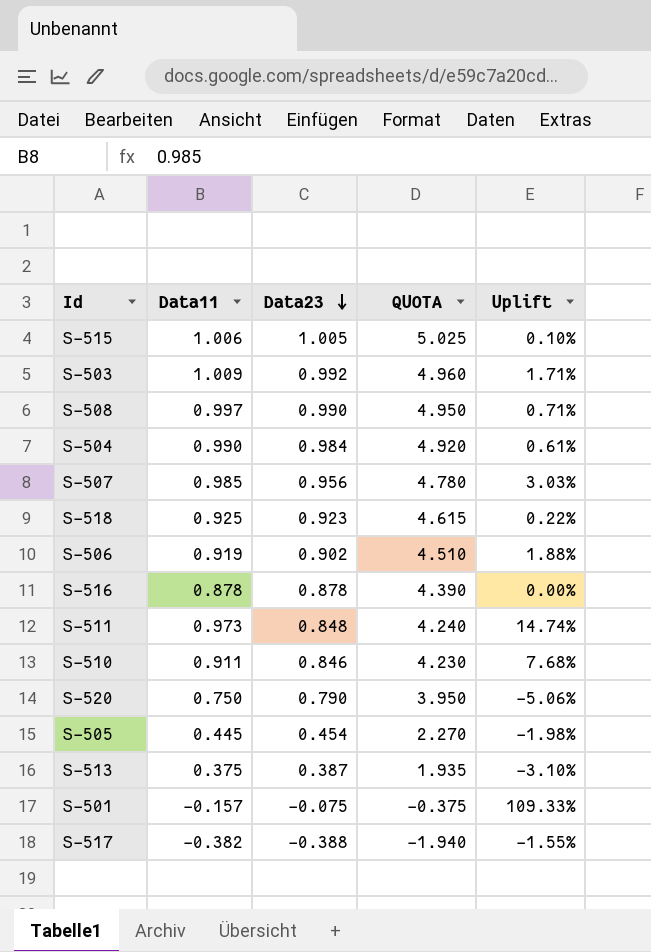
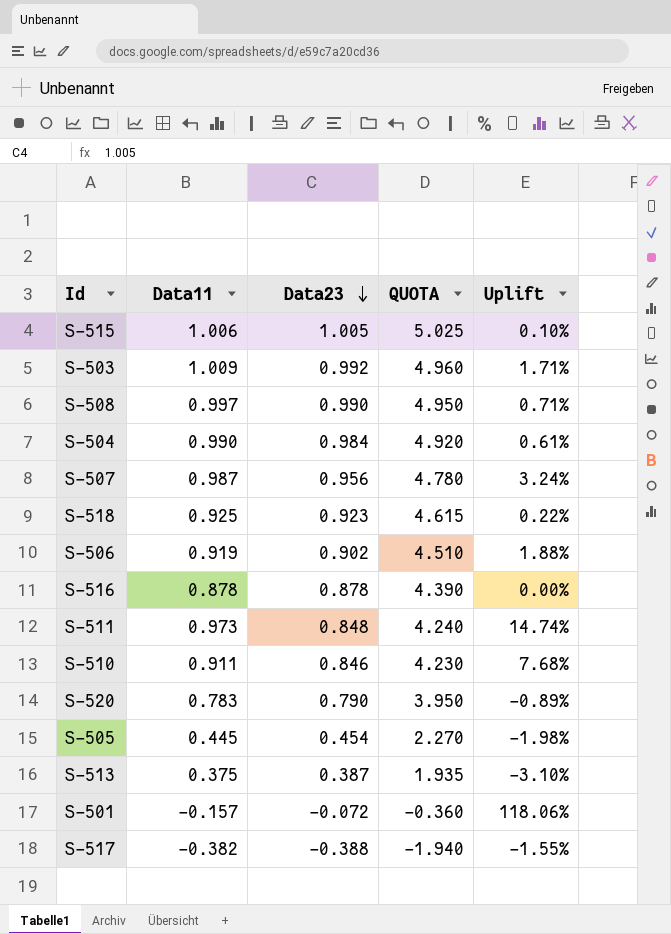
S-507 | Data11: 0.985 -> 0.987
S-507 | Uplift: 3.03% -> 3.24%
S-520 | Data11: 0.750 -> 0.783
S-520 | Uplift: -5.06% -> -0.89%
S-501 | Data23: -0.075 -> -0.072
S-501 | QUOTA: -0.375 -> -0.360
S-501 | Uplift: 109.33% -> 118.06%

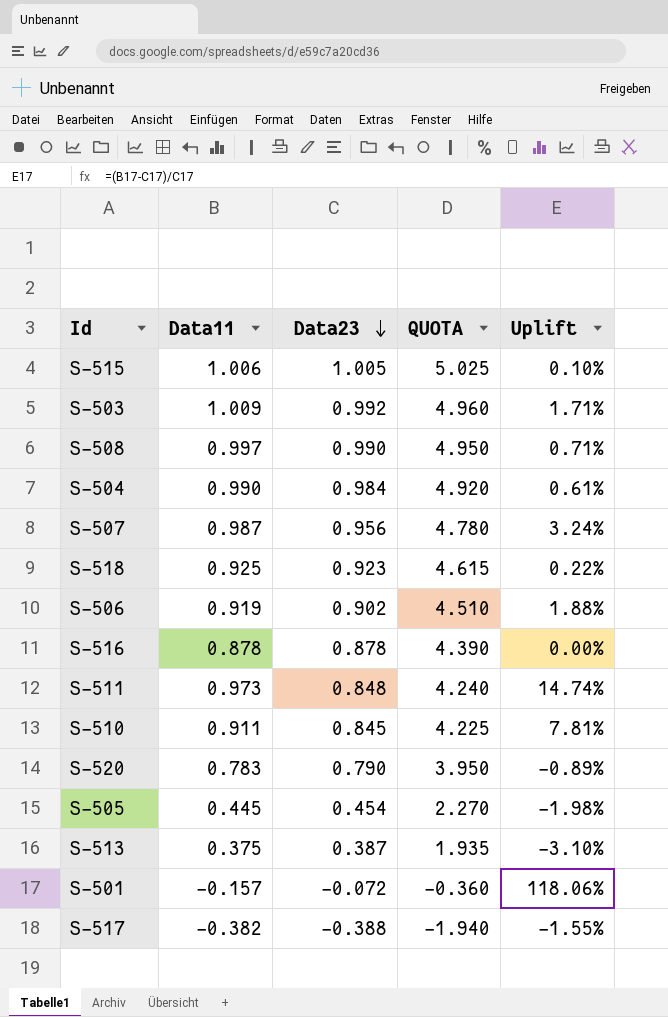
S-510 | Data23: 0.846 -> 0.845
S-510 | QUOTA: 4.230 -> 4.225
S-510 | Uplift: 7.68% -> 7.81%

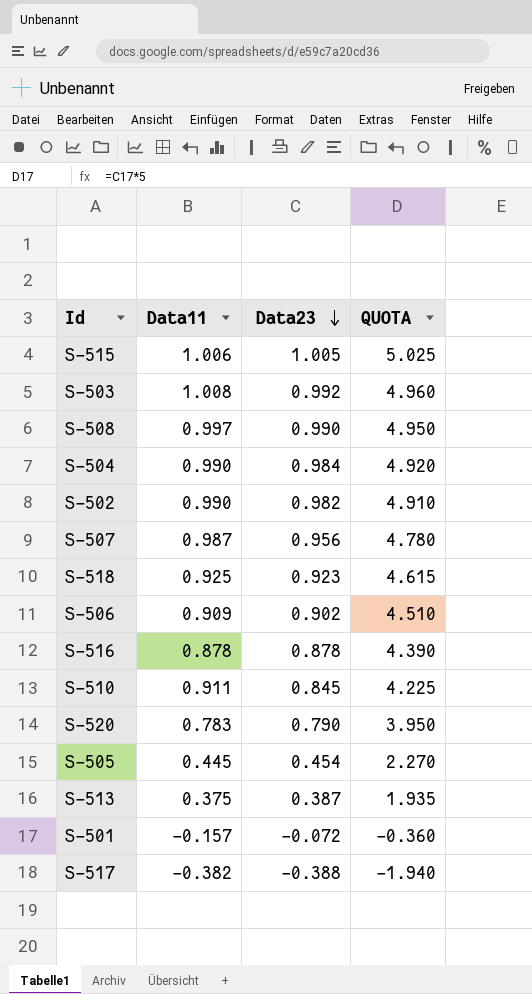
column Uplift | formula: ([Data11] - [Data23]) / [Data23] -> none
row S-511: 0.973 | 0.848 | 4.240 | 14.74% -> none
S-503 | Data11: 1.009 -> 1.008
row S-502: none -> 0.990 | 0.982 | 4.910
S-506 | Data11: 0.919 -> 0.909

